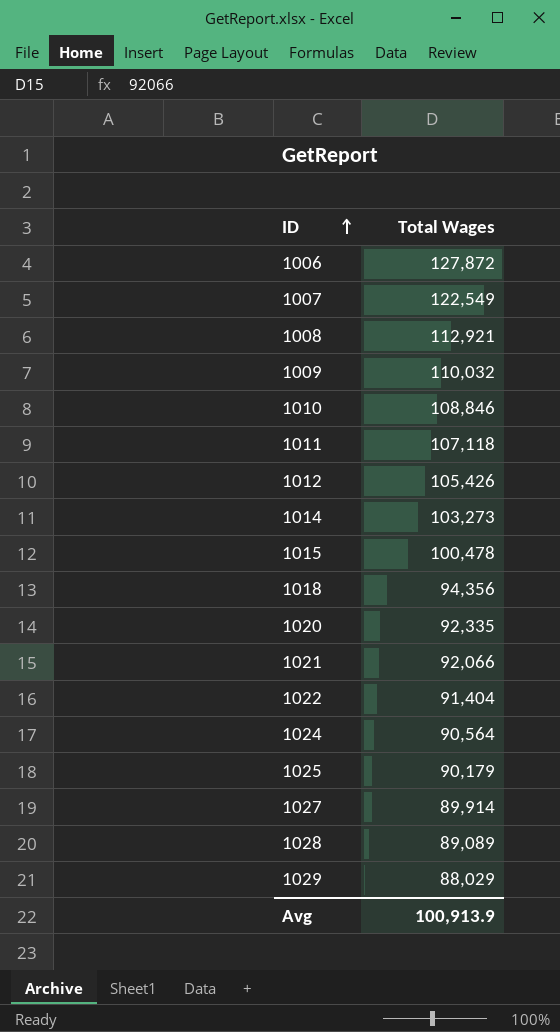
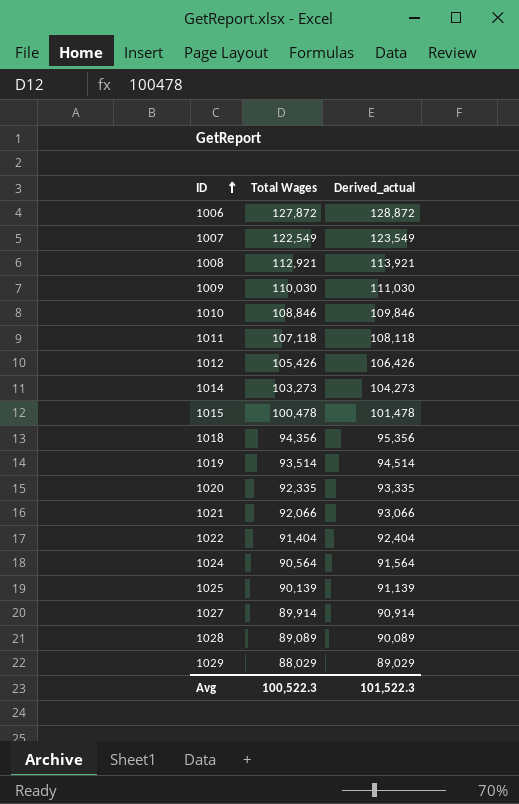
column Derived_actual | formula: none -> [Total Wages] + 1000
1009 | Total Wages: 110,032 -> 110,030
row 1019: none -> 93,514 | 94,514
1025 | Total Wages: 90,179 -> 90,139
Avg | Total Wages: 100,913.9 -> 100,522.3

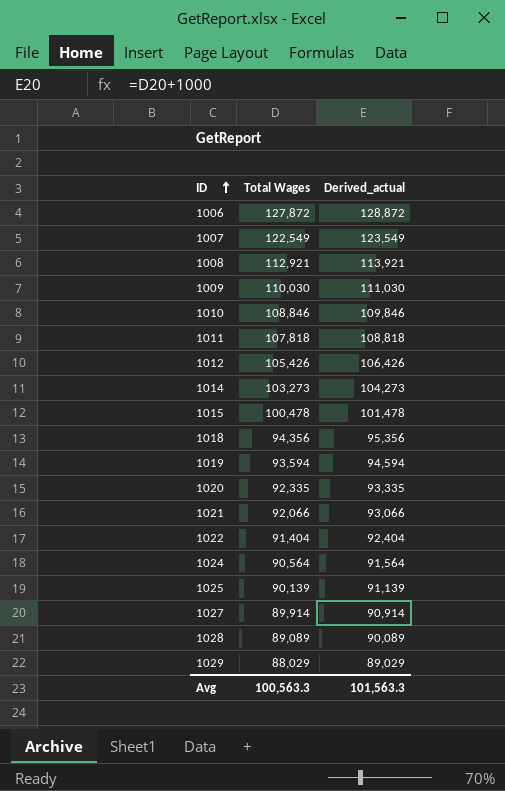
1011 | Total Wages: 107,118 -> 107,818
1011 | Derived_actual: 108,118 -> 108,818
1019 | Total Wages: 93,514 -> 93,594
1019 | Derived_actual: 94,514 -> 94,594
Avg | Total Wages: 100,522.3 -> 100,563.3
Avg | Derived_actual: 101,522.3 -> 101,563.3

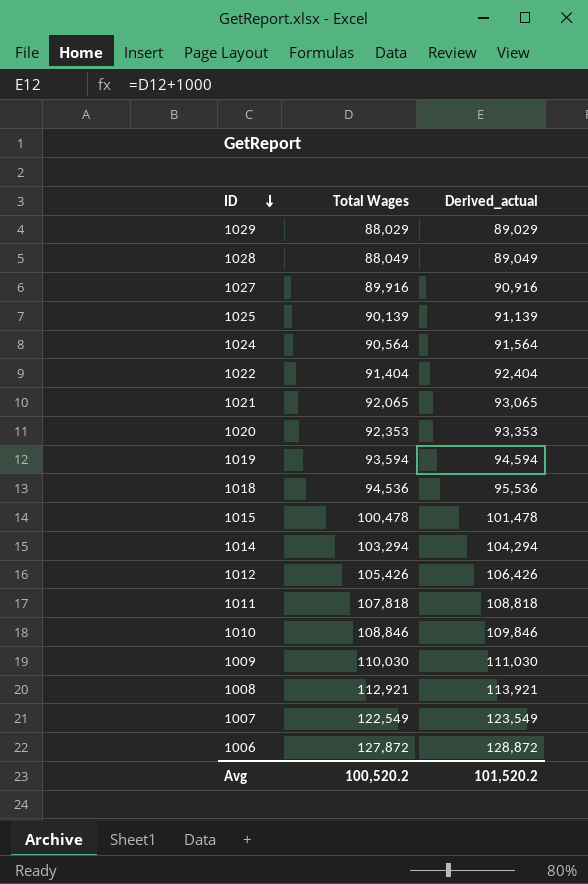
row order: ID ascending -> ID descending
1028 | Total Wages: 89,089 -> 88,049
1028 | Derived_actual: 90,089 -> 89,049
1027 | Total Wages: 89,914 -> 89,916
1027 | Derived_actual: 90,914 -> 90,916
1021 | Total Wages: 92,066 -> 92,065
1021 | Derived_actual: 93,066 -> 93,065
1020 | Total Wages: 92,335 -> 92,353
1020 | Derived_actual: 93,335 -> 93,353
1018 | Total Wages: 94,356 -> 94,536
1018 | Derived_actual: 95,356 -> 95,536
1014 | Total Wages: 103,273 -> 103,294
1014 | Derived_actual: 104,273 -> 104,294
Avg | Total Wages: 100,563.3 -> 100,520.2
Avg | Derived_actual: 101,563.3 -> 101,520.2

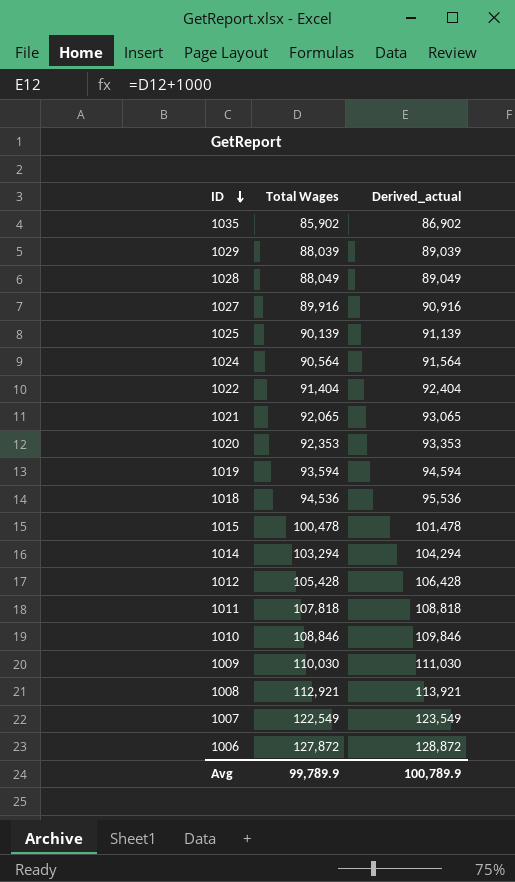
row 1035: none -> 85,902 | 86,902
1029 | Total Wages: 88,029 -> 88,039
1029 | Derived_actual: 89,029 -> 89,039
1012 | Total Wages: 105,426 -> 105,428
1012 | Derived_actual: 106,426 -> 106,428
Avg | Total Wages: 100,520.2 -> 99,789.9
Avg | Derived_actual: 101,520.2 -> 100,789.9

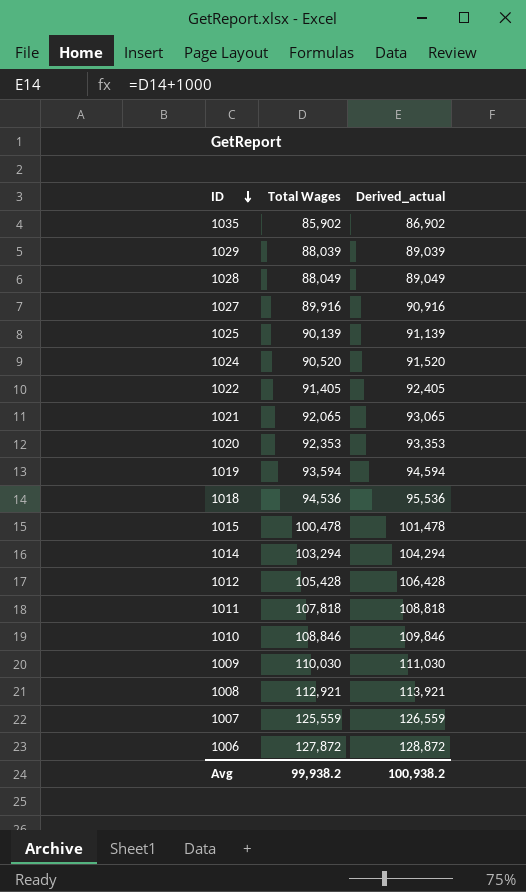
1024 | Total Wages: 90,564 -> 90,520
1024 | Derived_actual: 91,564 -> 91,520
1022 | Total Wages: 91,404 -> 91,405
1022 | Derived_actual: 92,404 -> 92,405
1007 | Total Wages: 122,549 -> 125,559
1007 | Derived_actual: 123,549 -> 126,559
Avg | Total Wages: 99,789.9 -> 99,938.2
Avg | Derived_actual: 100,789.9 -> 100,938.2

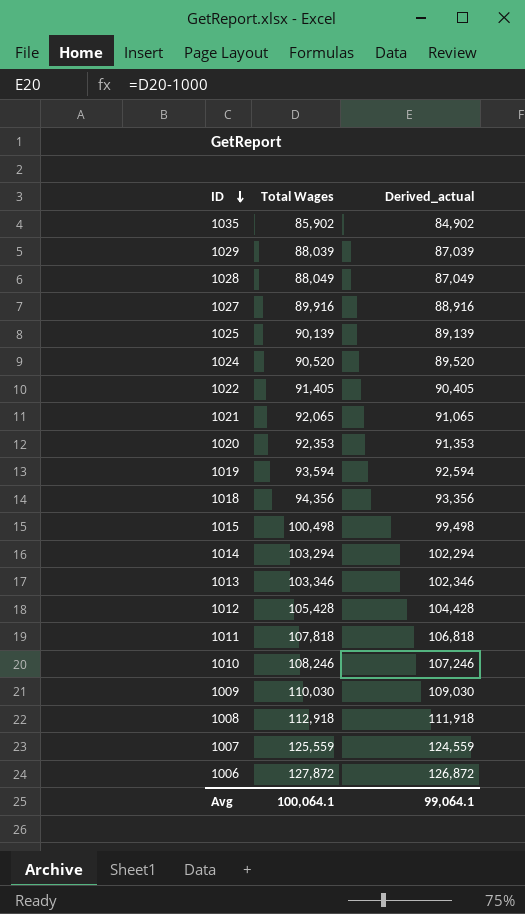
column Derived_actual | formula: [Total Wages] + 1000 -> [Total Wages] - 1000
1018 | Total Wages: 94,536 -> 94,356
1015 | Total Wages: 100,478 -> 100,498
row 1013: none -> 103,346 | 102,346
1010 | Total Wages: 108,846 -> 108,246
1008 | Total Wages: 112,921 -> 112,918
Avg | Total Wages: 99,938.2 -> 100,064.1
Avg | Derived_actual: 100,938.2 -> 99,064.1

